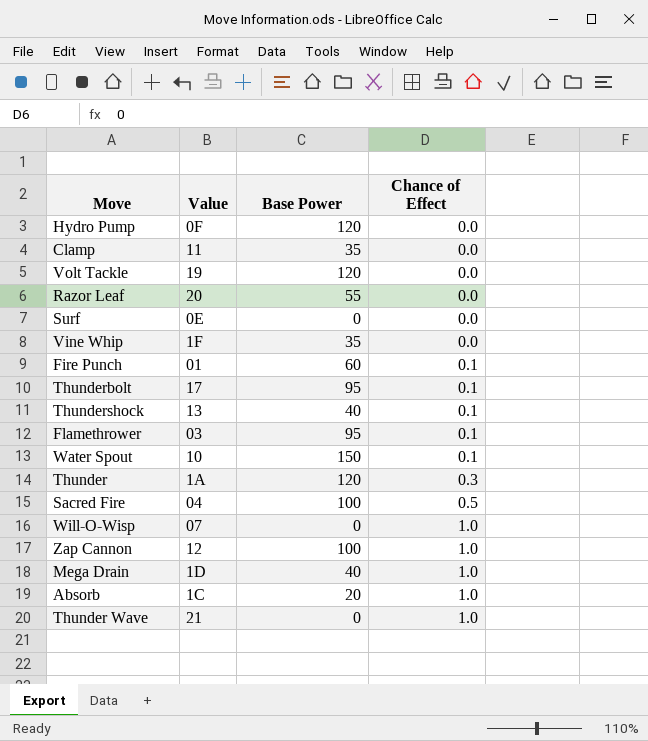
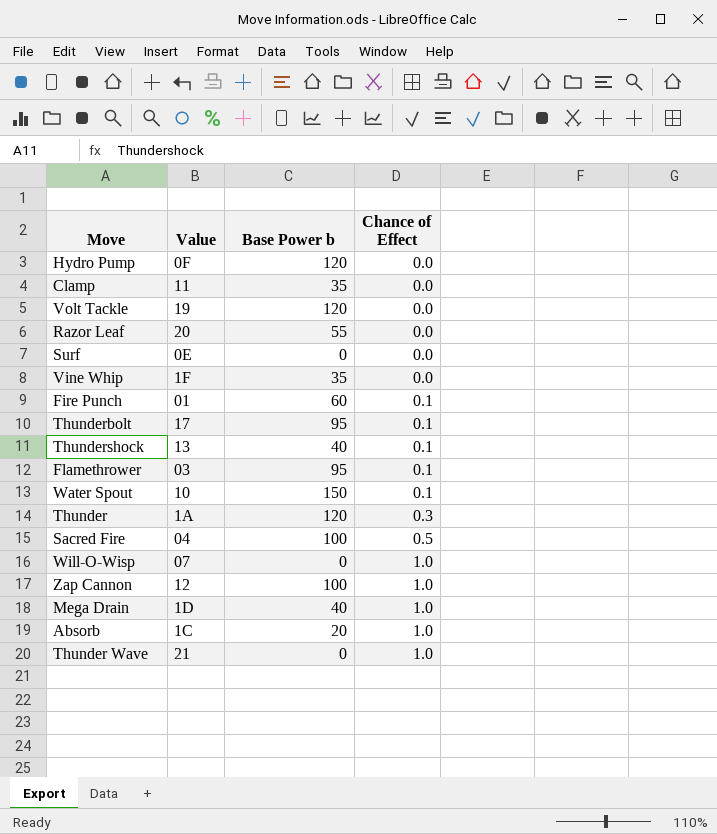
column name: Base Power -> Base Power b

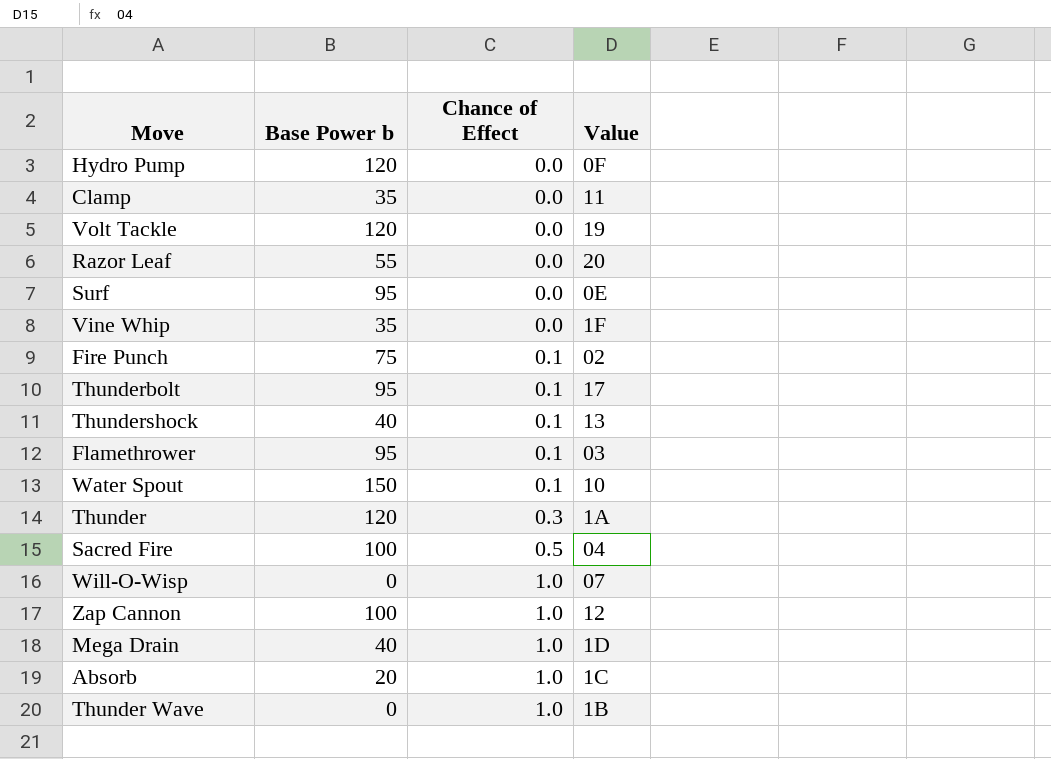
column Value | position: 2 -> 4
Surf | Base Power b: 0 -> 95
Fire Punch | Base Power b: 60 -> 75
Fire Punch | Value: 01 -> 02
Thunder Wave | Value: 21 -> 1B

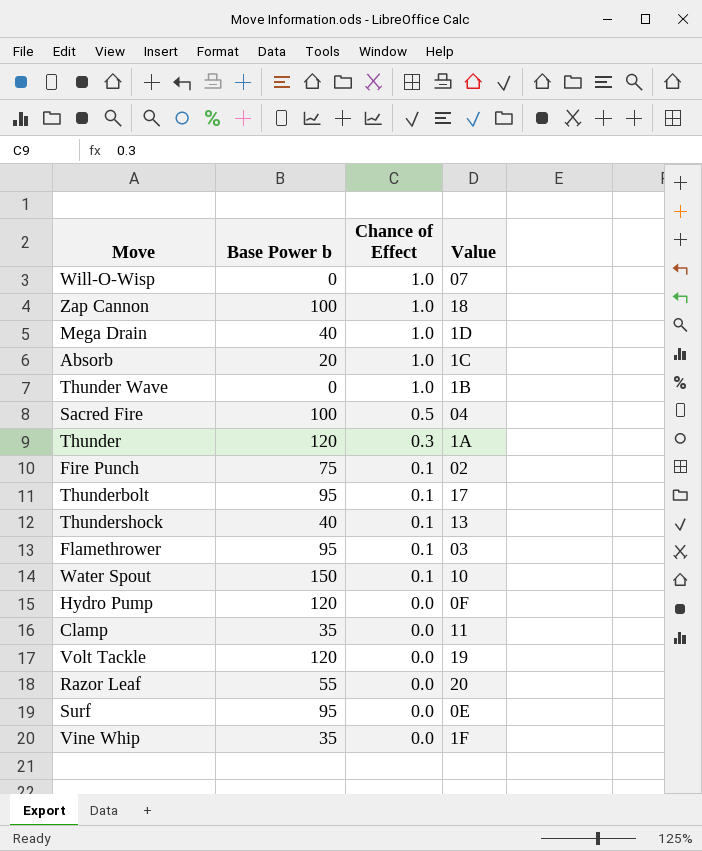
row order: Chance of Effect ascending -> Chance of Effect descending
Zap Cannon | Value: 12 -> 18

